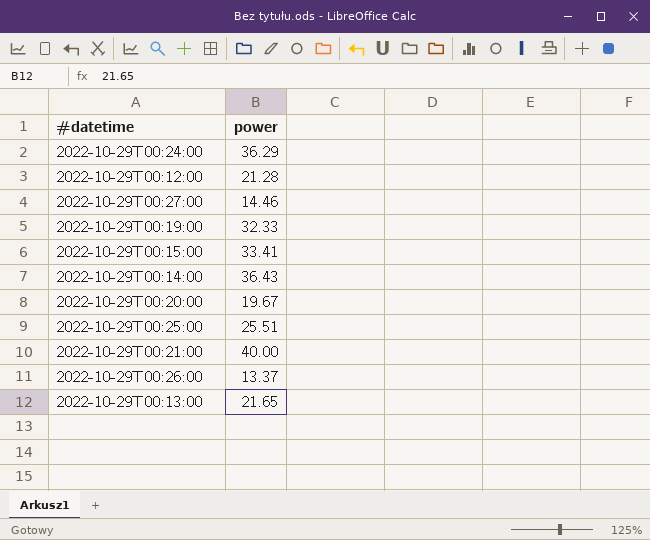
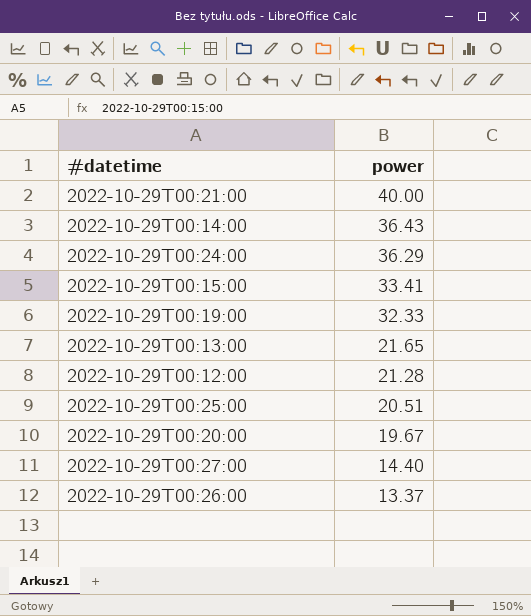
row order: none -> power descending
2022-10-29T00:25:00 | power: 25.51 -> 20.51
2022-10-29T00:27:00 | power: 14.46 -> 14.40

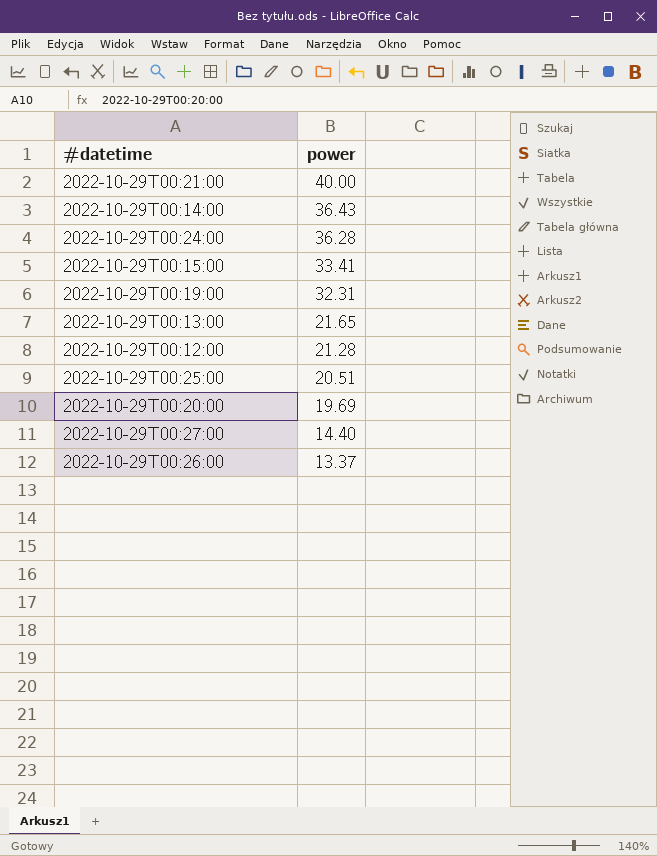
2022-10-29T00:24:00 | power: 36.29 -> 36.28
2022-10-29T00:19:00 | power: 32.33 -> 32.31
2022-10-29T00:20:00 | power: 19.67 -> 19.69

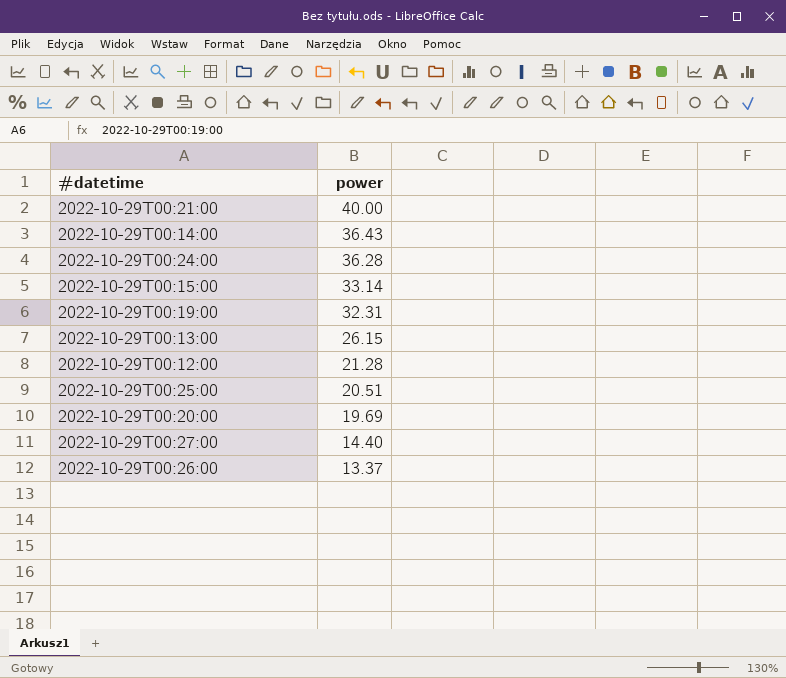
2022-10-29T00:15:00 | power: 33.41 -> 33.14
2022-10-29T00:13:00 | power: 21.65 -> 26.15

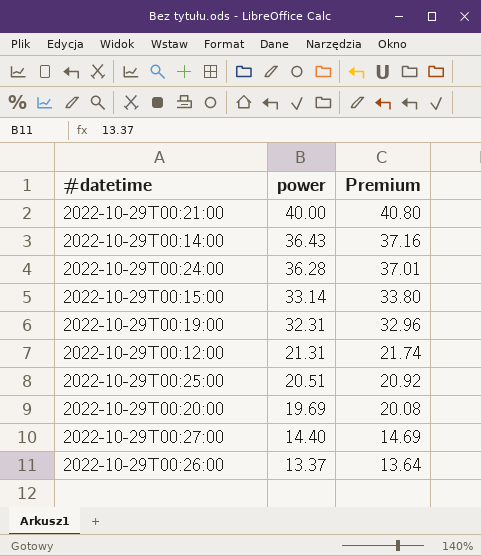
column Premium | formula: none -> [power] * 1.02
row 2022-10-29T00:13:00: 26.15 -> none
2022-10-29T00:12:00 | power: 21.28 -> 21.31

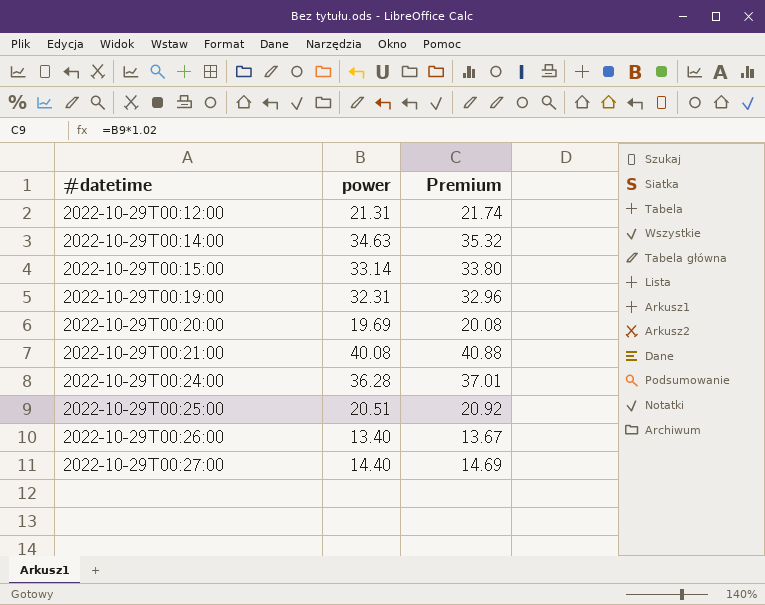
row order: power descending -> #datetime ascending
2022-10-29T00:14:00 | power: 36.43 -> 34.63
2022-10-29T00:14:00 | Premium: 37.16 -> 35.32
2022-10-29T00:21:00 | power: 40.00 -> 40.08
2022-10-29T00:21:00 | Premium: 40.80 -> 40.88
2022-10-29T00:26:00 | power: 13.37 -> 13.40
2022-10-29T00:26:00 | Premium: 13.64 -> 13.67

